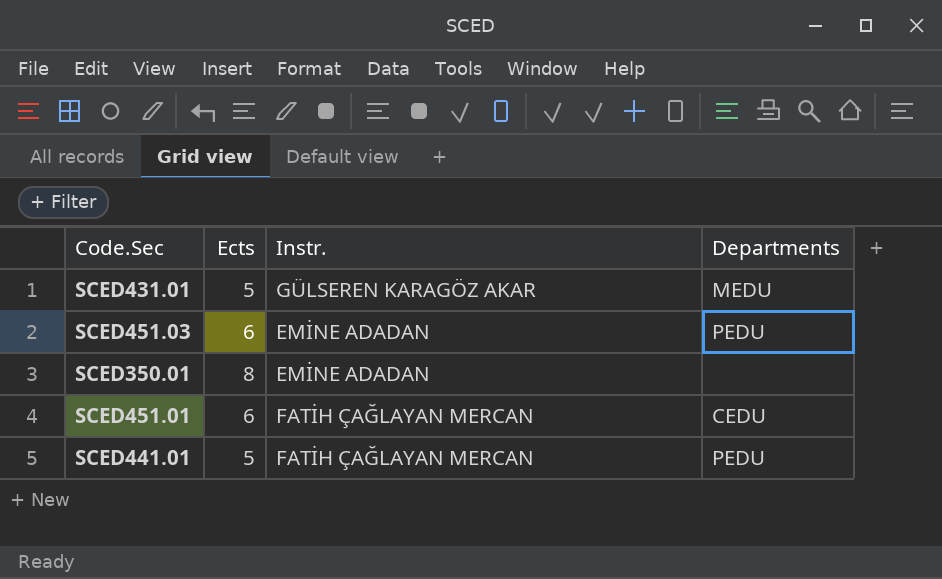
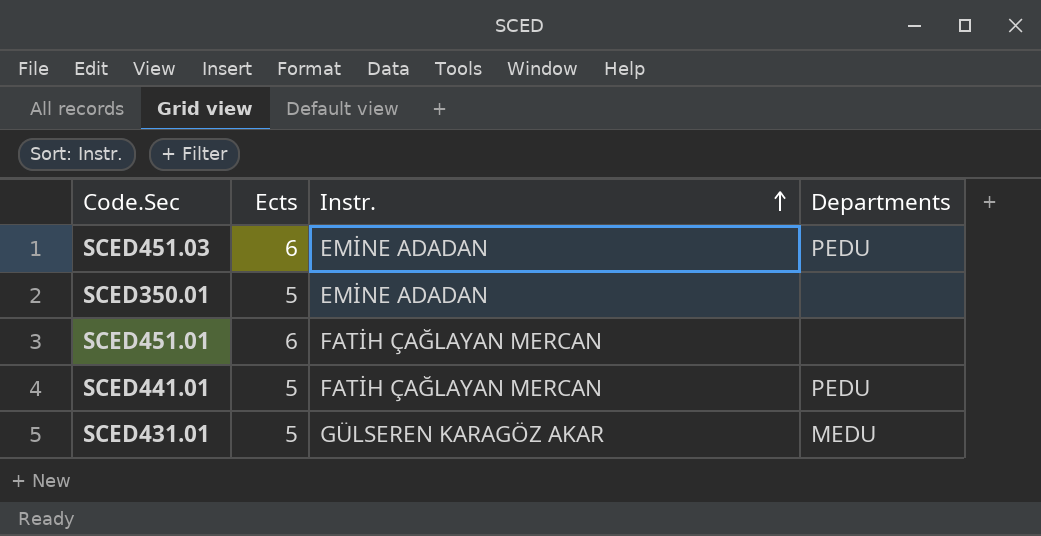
row order: none -> Instr. ascending
SCED350.01 | Ects: 8 -> 5
SCED451.01 | Departments: CEDU -> none

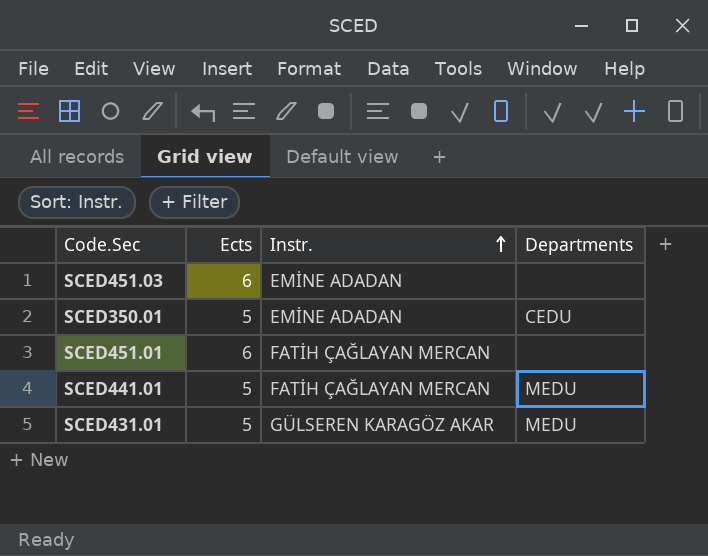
SCED451.03 | Departments: PEDU -> none
SCED350.01 | Departments: none -> CEDU
SCED441.01 | Departments: PEDU -> MEDU

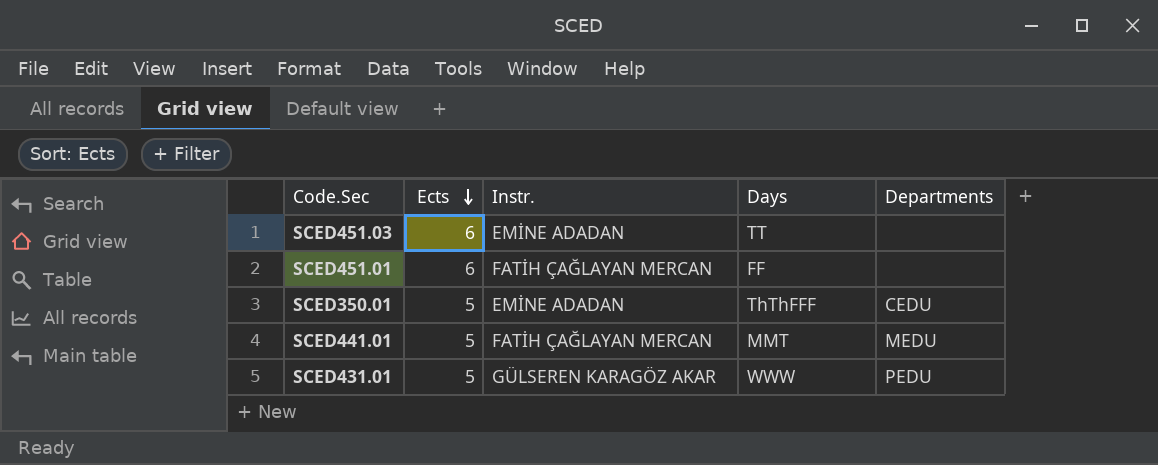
row order: Instr. ascending -> Ects descending
column Days | position: none -> 4
SCED431.01 | Departments: MEDU -> PEDU

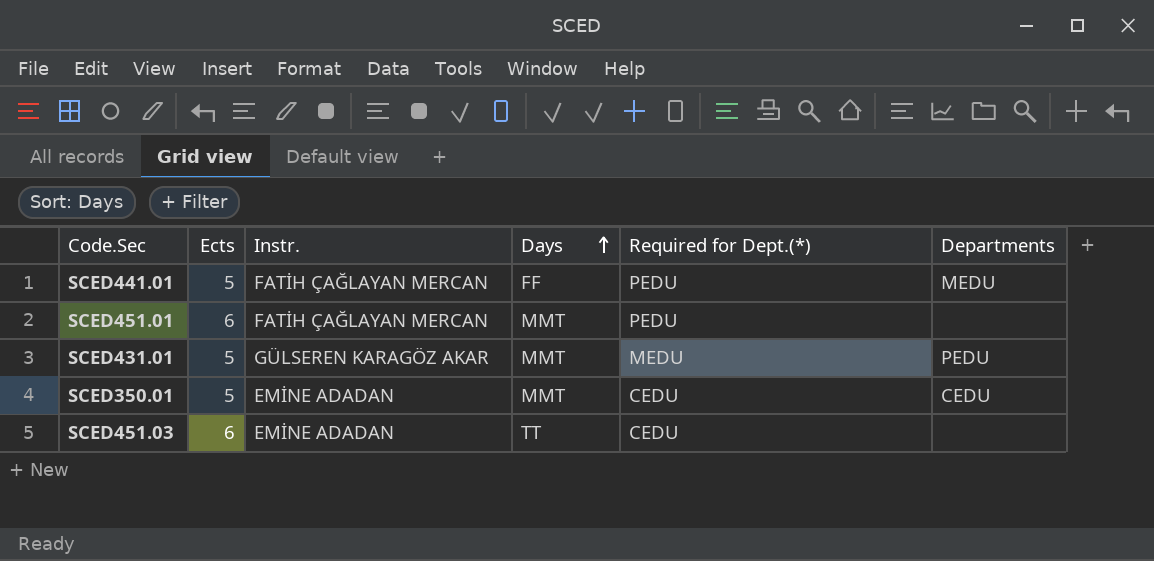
row order: Ects descending -> Days ascending
column Required for Dept.(*) | position: none -> 5
SCED441.01 | Days: MMT -> FF
SCED451.01 | Days: FF -> MMT
SCED431.01 | Days: WWW -> MMT
SCED350.01 | Days: ThThFFF -> MMT

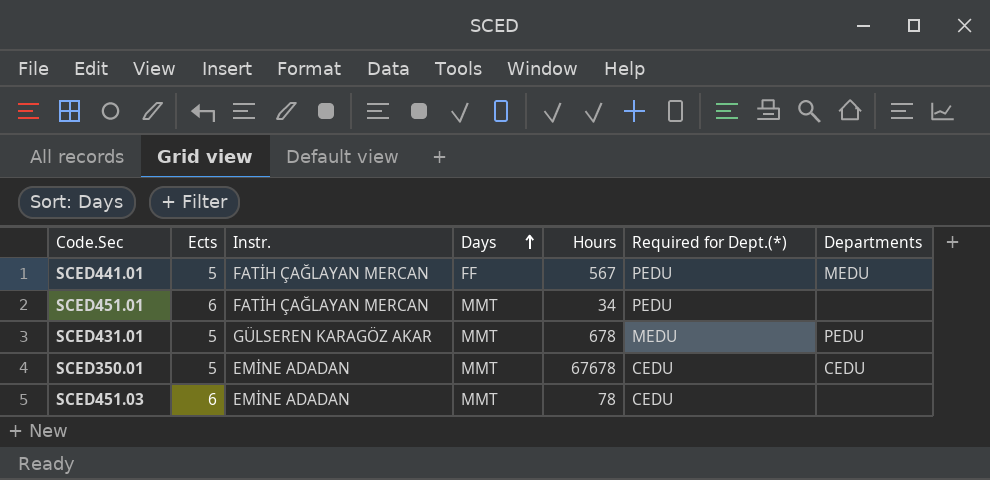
column Hours | position: none -> 5
SCED451.03 | Days: TT -> MMT

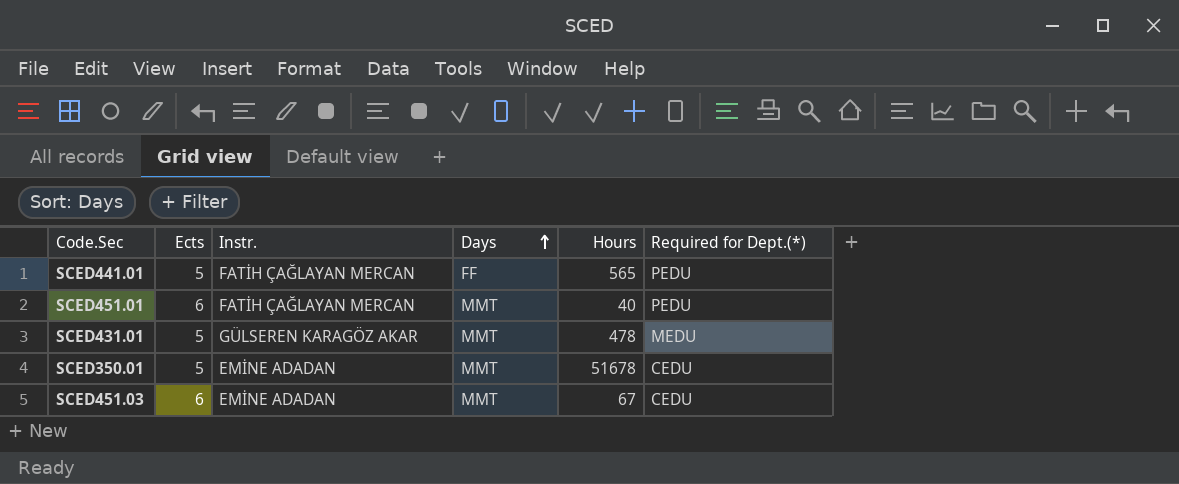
column Departments | position: 7 -> none
SCED441.01 | Hours: 567 -> 565
SCED451.01 | Hours: 34 -> 40
SCED431.01 | Hours: 678 -> 478
SCED350.01 | Hours: 67678 -> 51678
SCED451.03 | Hours: 78 -> 67

